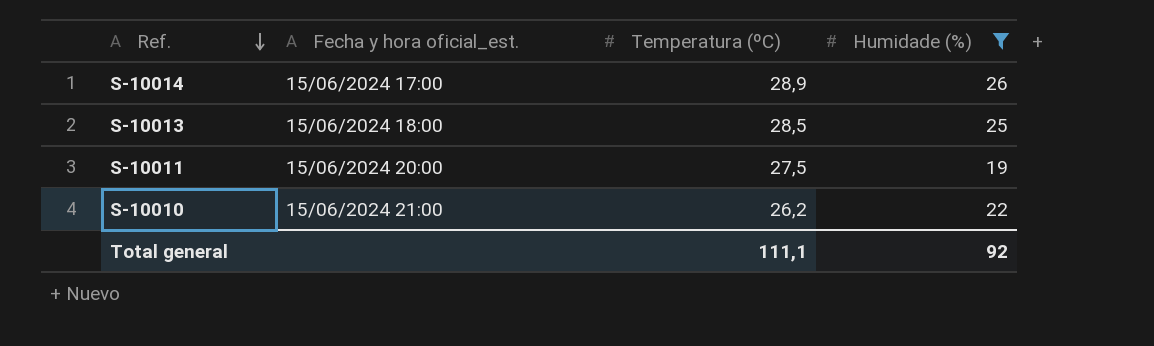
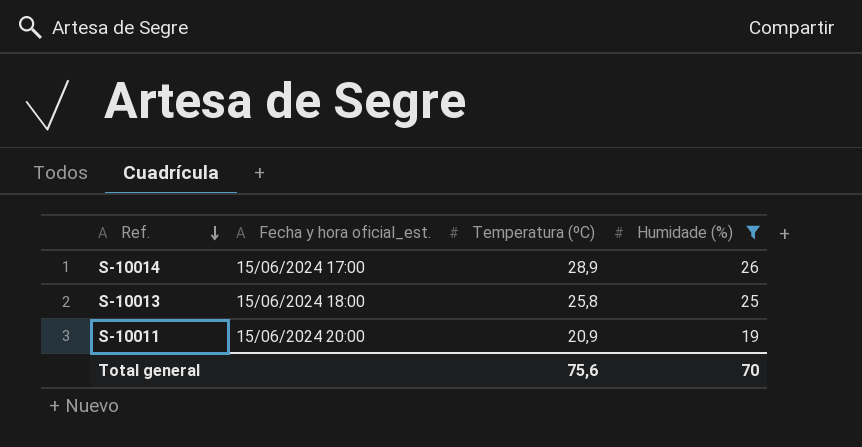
row S-10010: 15/06/2024 21:00 | 26,2 | 22 -> none
S-10013 | Temperatura (ºC): 28,5 -> 25,8
S-10011 | Temperatura (ºC): 27,5 -> 20,9
Total general | Temperatura (ºC): 111,1 -> 75,6
Total general | Humidade (%): 92 -> 70

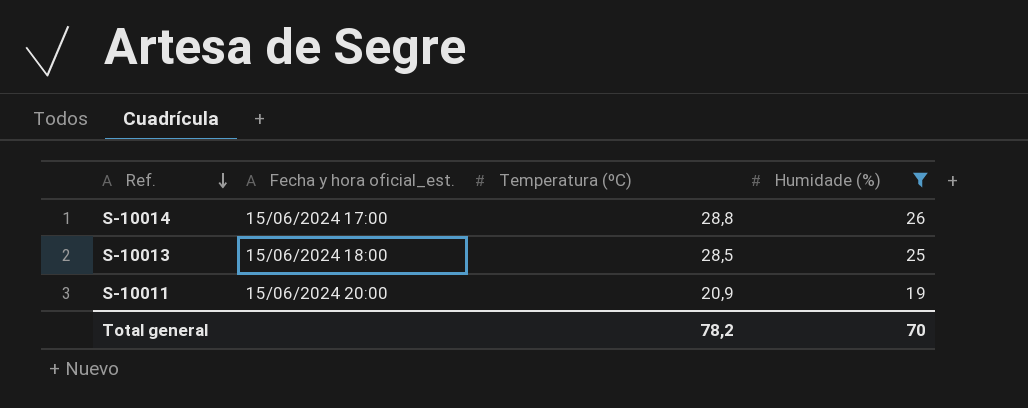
S-10014 | Temperatura (ºC): 28,9 -> 28,8
S-10013 | Temperatura (ºC): 25,8 -> 28,5
Total general | Temperatura (ºC): 75,6 -> 78,2

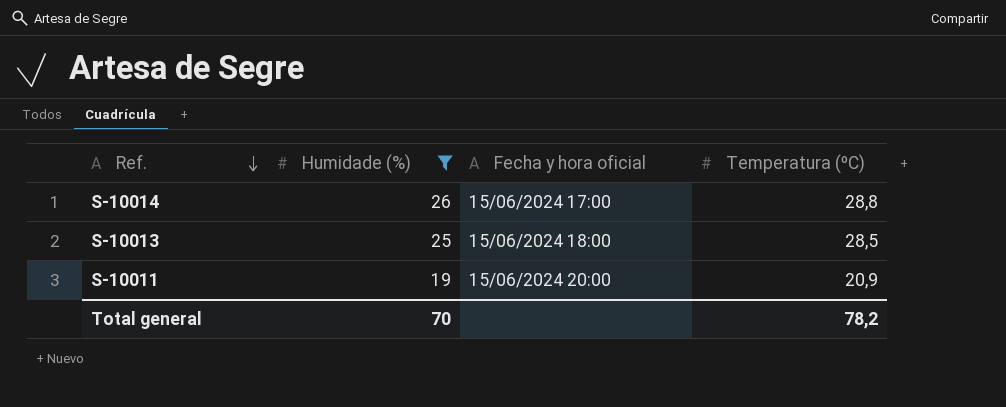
column Humidade (%) | position: 4 -> 2
column name: Fecha y hora oficial_est. -> Fecha y hora oficial

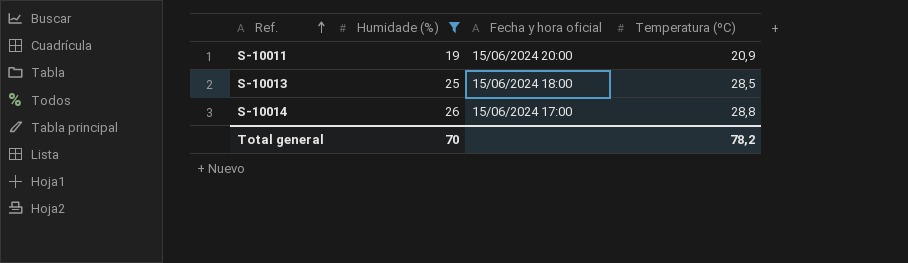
row order: Ref. descending -> Ref. ascending

